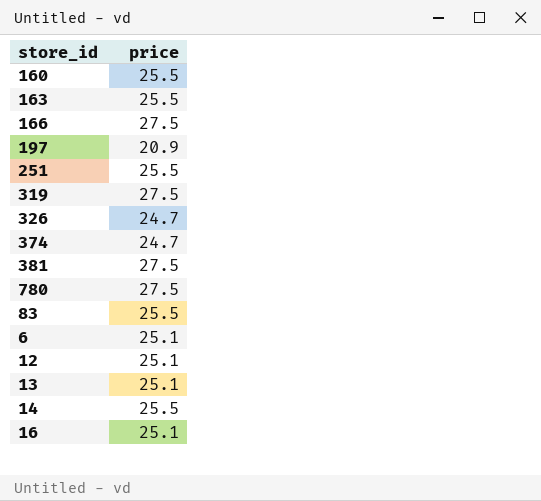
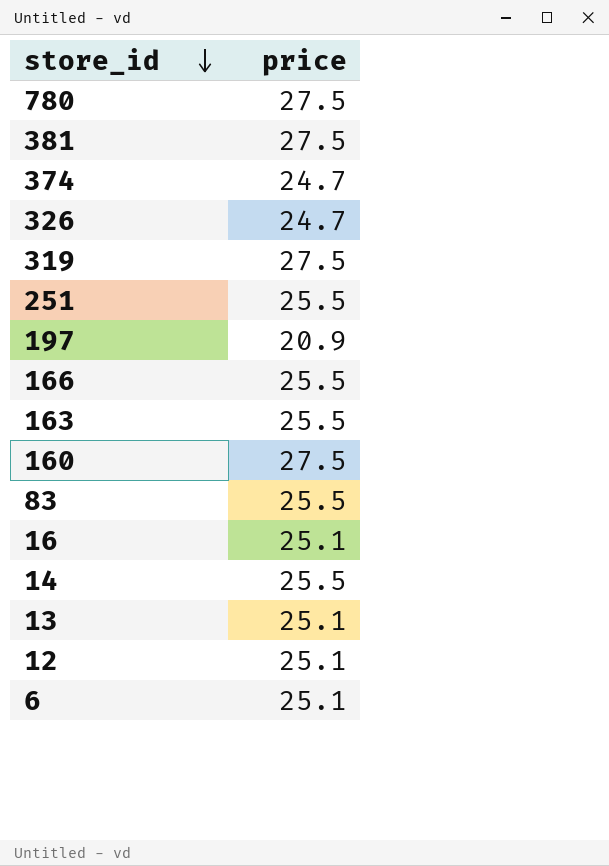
row order: none -> store_id descending
166 | price: 27.5 -> 25.5
160 | price: 25.5 -> 27.5

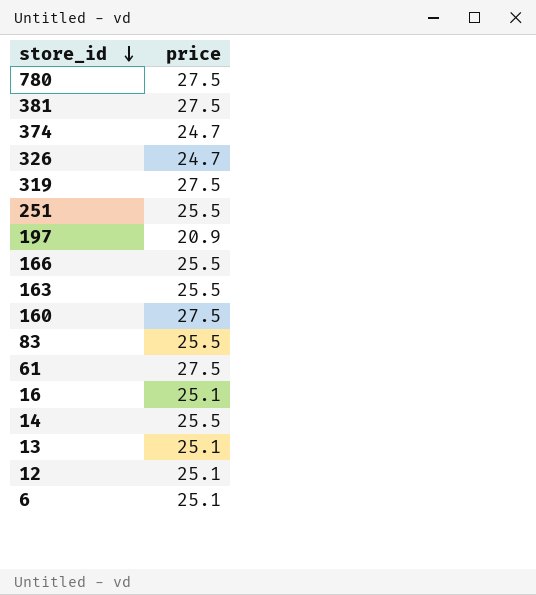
row 61: none -> 27.5

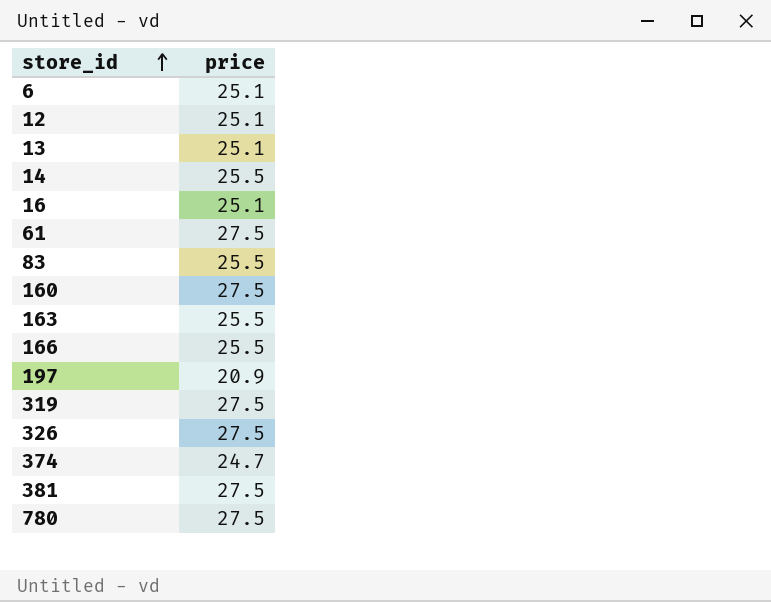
row order: store_id descending -> store_id ascending
row 251: 25.5 -> none
326 | price: 24.7 -> 27.5

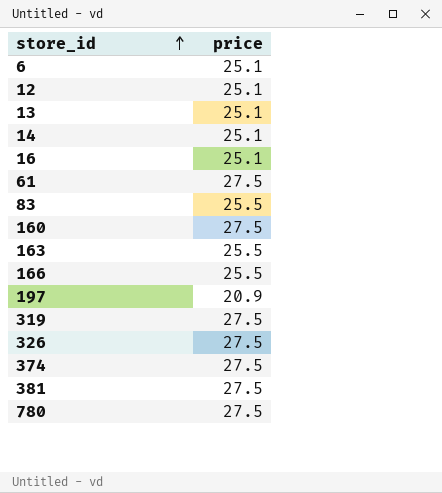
14 | price: 25.5 -> 25.1
374 | price: 24.7 -> 27.5

